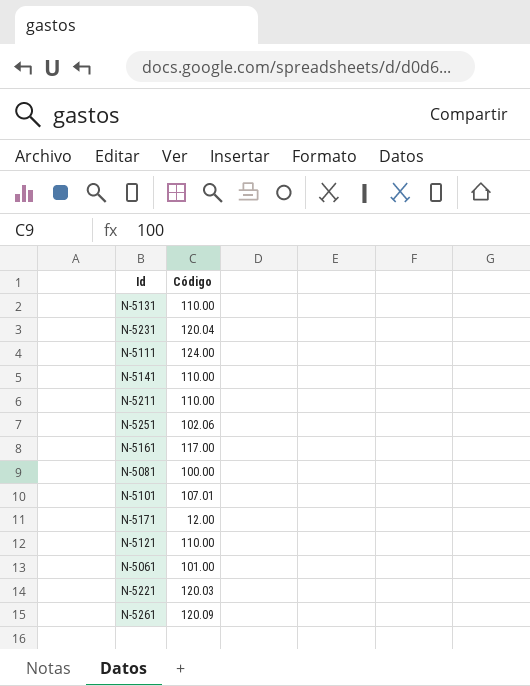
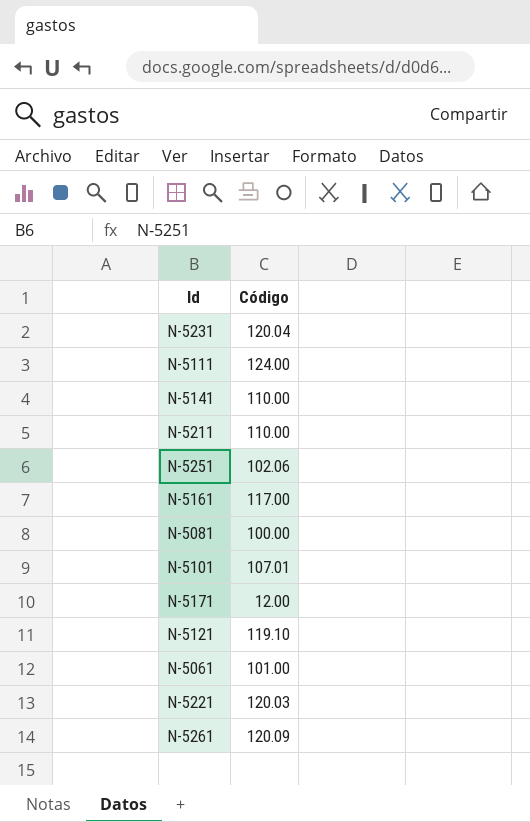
row N-5131: 110.00 -> none
N-5121 | Código: 110.00 -> 119.10

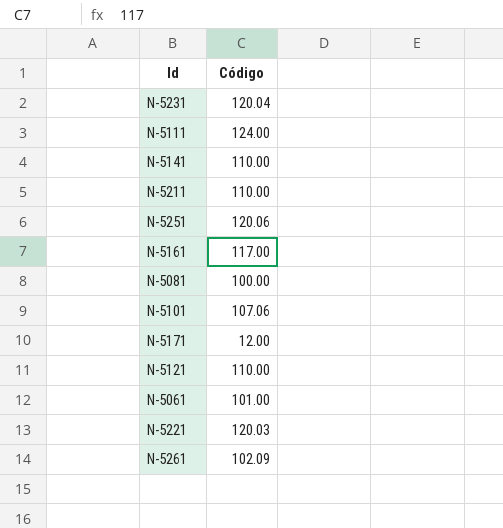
N-5251 | Código: 102.06 -> 120.06
N-5101 | Código: 107.01 -> 107.06
N-5121 | Código: 119.10 -> 110.00
N-5261 | Código: 120.09 -> 102.09

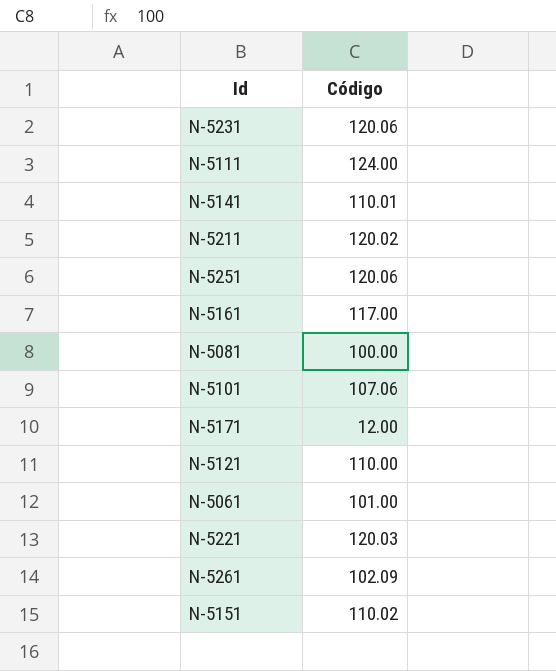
N-5231 | Código: 120.04 -> 120.06
N-5141 | Código: 110.00 -> 110.01
N-5211 | Código: 110.00 -> 120.02
row N-5151: none -> 110.02

